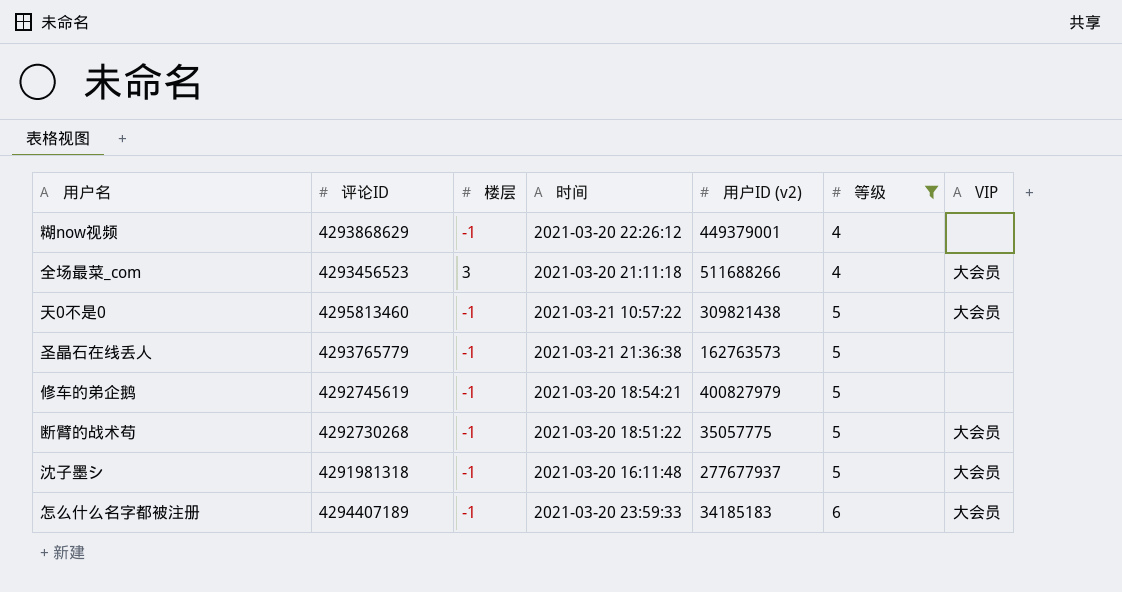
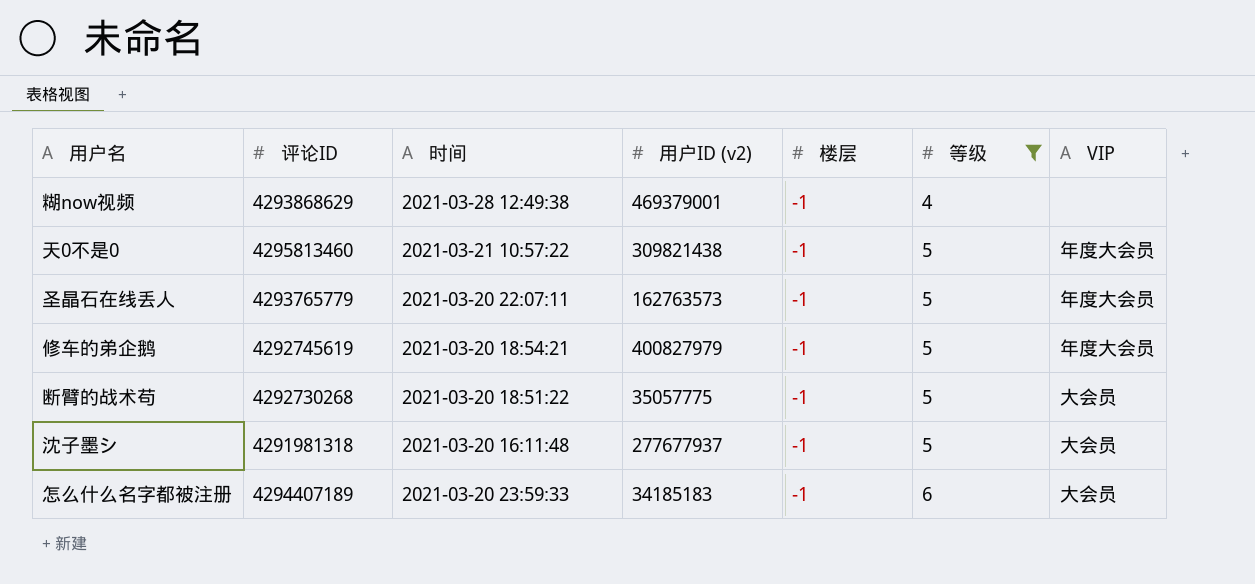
column 楼层 | position: 3 -> 5
row 全场最菜_com: 4293456523 | 3 | 2021-03-20 21:11:18 | 511688266 | 4 | 大会员 -> none
糊now视频 | 时间: 2021-03-20 22:26:12 -> 2021-03-28 12:49:38
糊now视频 | 用户ID (v2): 449379001 -> 469379001
天0不是0 | VIP: 大会员 -> 年度大会员
圣晶石在线丢人 | 时间: 2021-03-21 21:36:38 -> 2021-03-20 22:07:11
圣晶石在线丢人 | VIP: none -> 年度大会员
修车的弟企鹅 | VIP: none -> 年度大会员

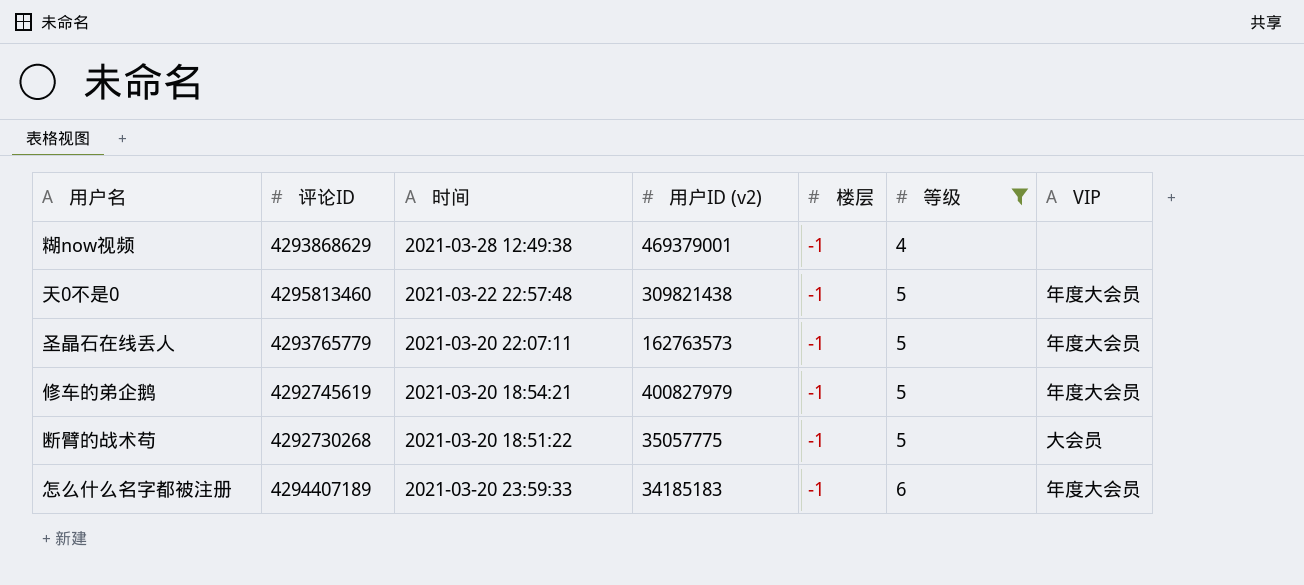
row 沈子墨シ: 4291981318 | 2021-03-20 16:11:48 | 277677937 | -1 | 5 | 大会员 -> none
天0不是0 | 时间: 2021-03-21 10:57:22 -> 2021-03-22 22:57:48
怎么什么名字都被注册 | VIP: 大会员 -> 年度大会员

